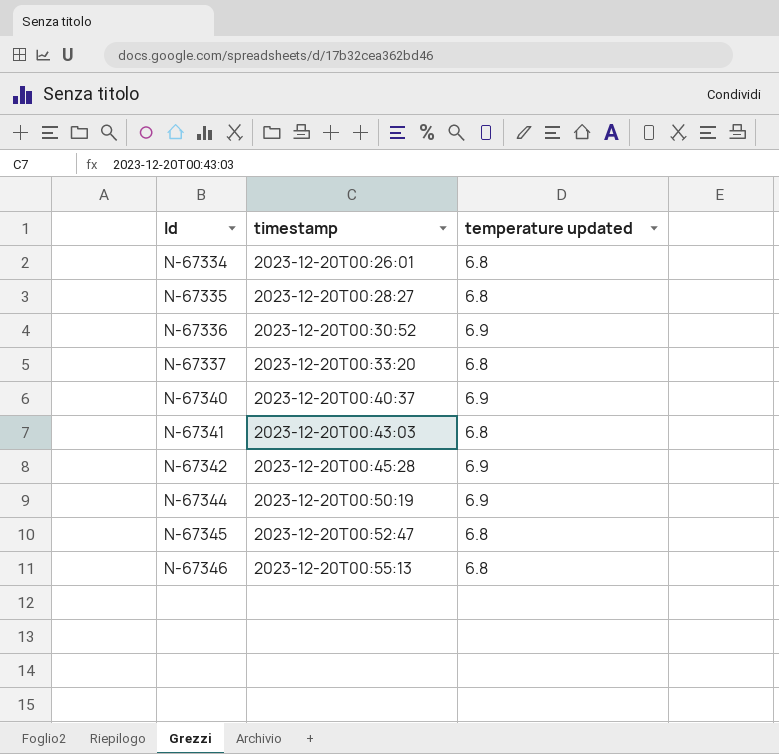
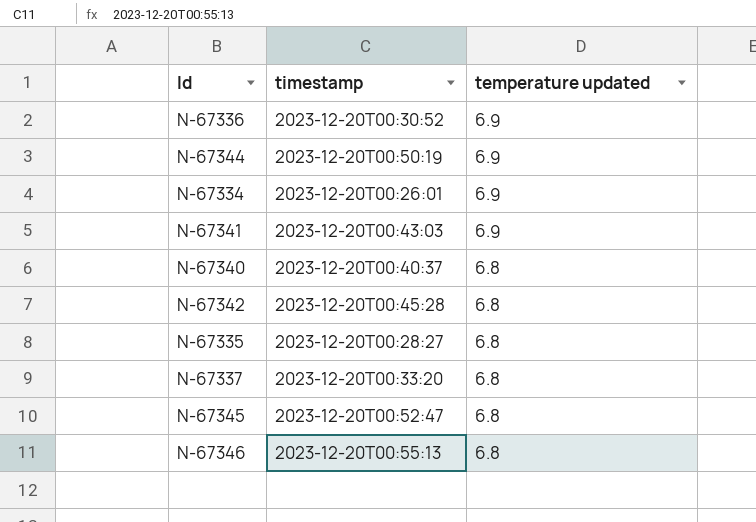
row order: Id ascending -> temperature updated descending
N-67334 | temperature updated: 6.8 -> 6.9
N-67341 | temperature updated: 6.8 -> 6.9
N-67340 | temperature updated: 6.9 -> 6.8
N-67342 | temperature updated: 6.9 -> 6.8

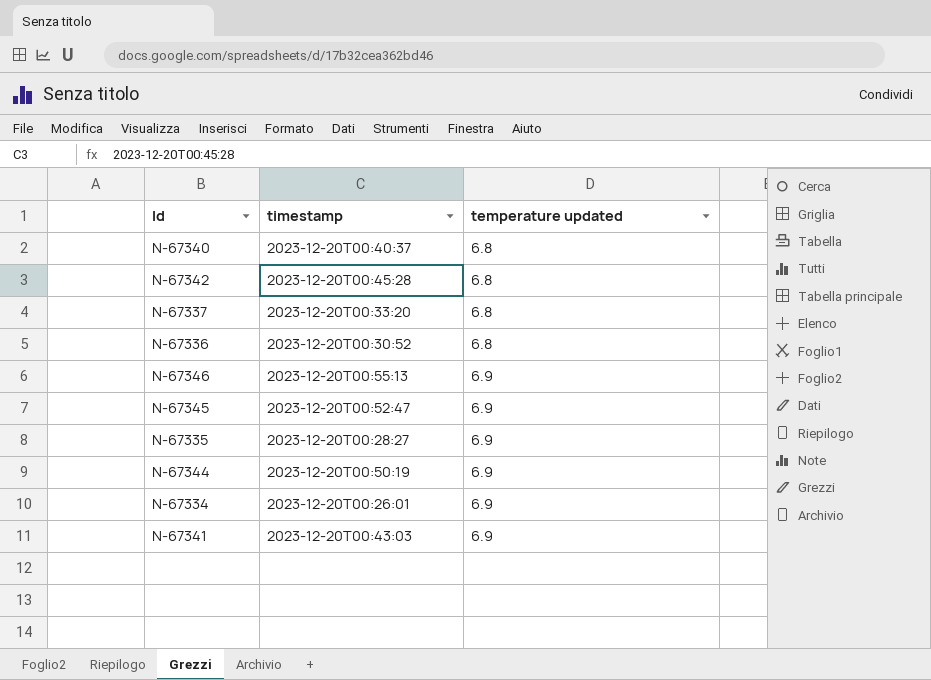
row order: temperature updated descending -> temperature updated ascending
N-67336 | temperature updated: 6.9 -> 6.8
N-67346 | temperature updated: 6.8 -> 6.9
N-67345 | temperature updated: 6.8 -> 6.9
N-67335 | temperature updated: 6.8 -> 6.9

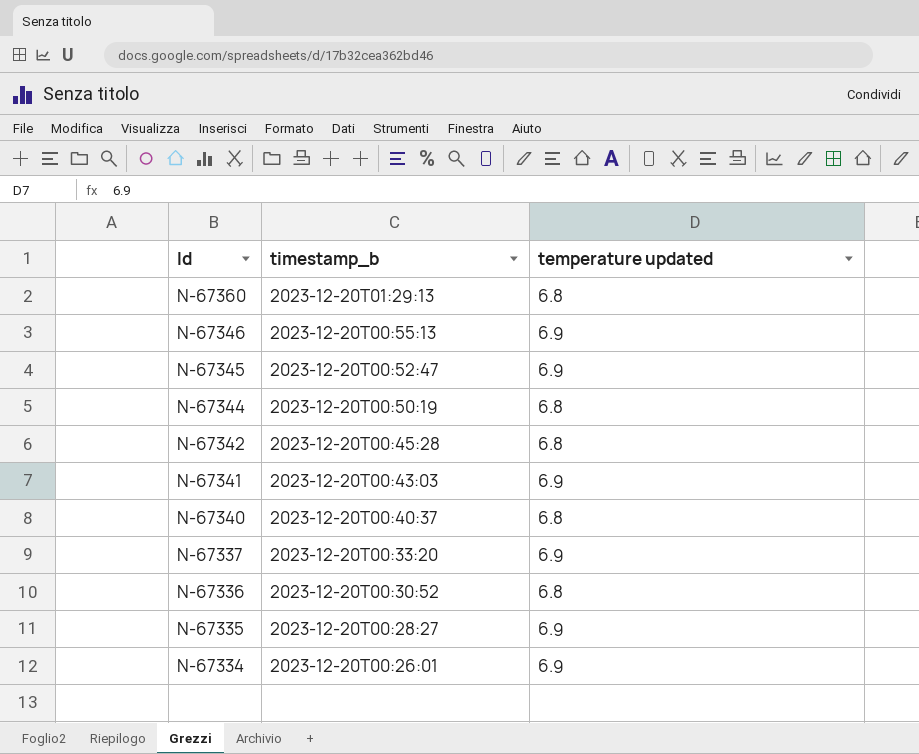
row order: temperature updated ascending -> Id descending
column name: timestamp -> timestamp_b
row N-67360: none -> 2023-12-20T01:29:13 | 6.8
N-67344 | temperature updated: 6.9 -> 6.8
N-67337 | temperature updated: 6.8 -> 6.9

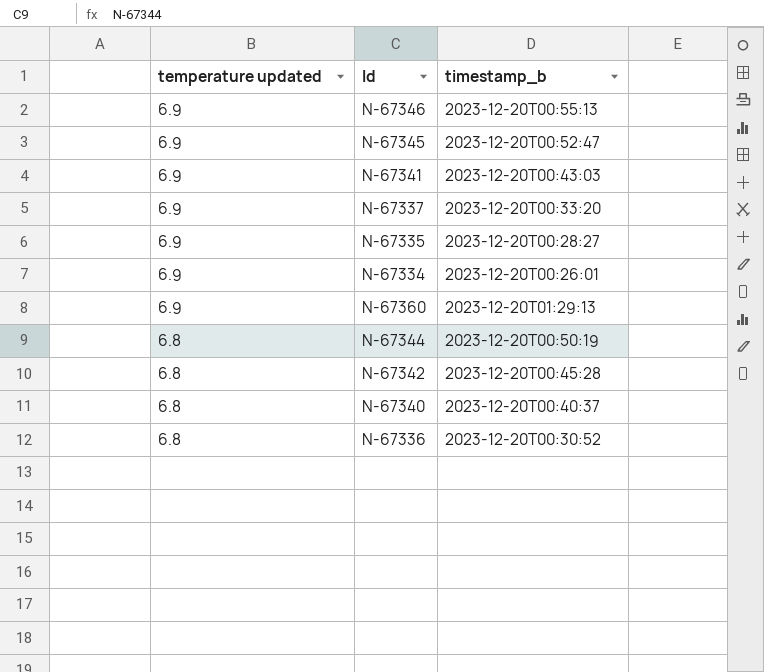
row order: Id descending -> temperature updated descending
column temperature updated | position: 3 -> 1
N-67360 | temperature updated: 6.8 -> 6.9

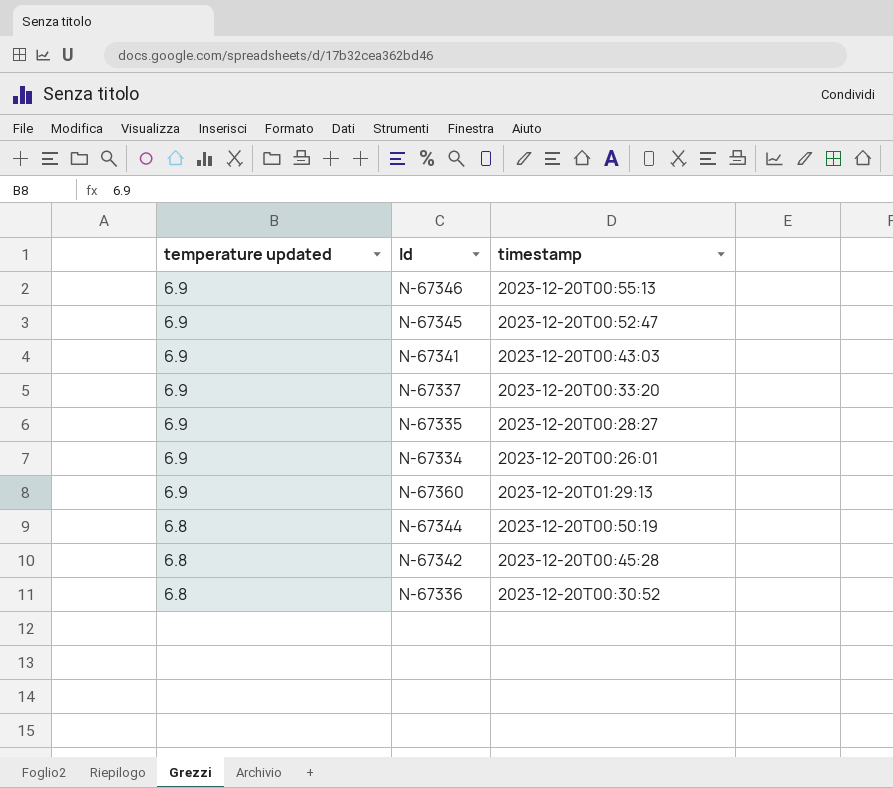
column name: timestamp_b -> timestamp
row N-67340: 6.8 | 2023-12-20T00:40:37 -> none

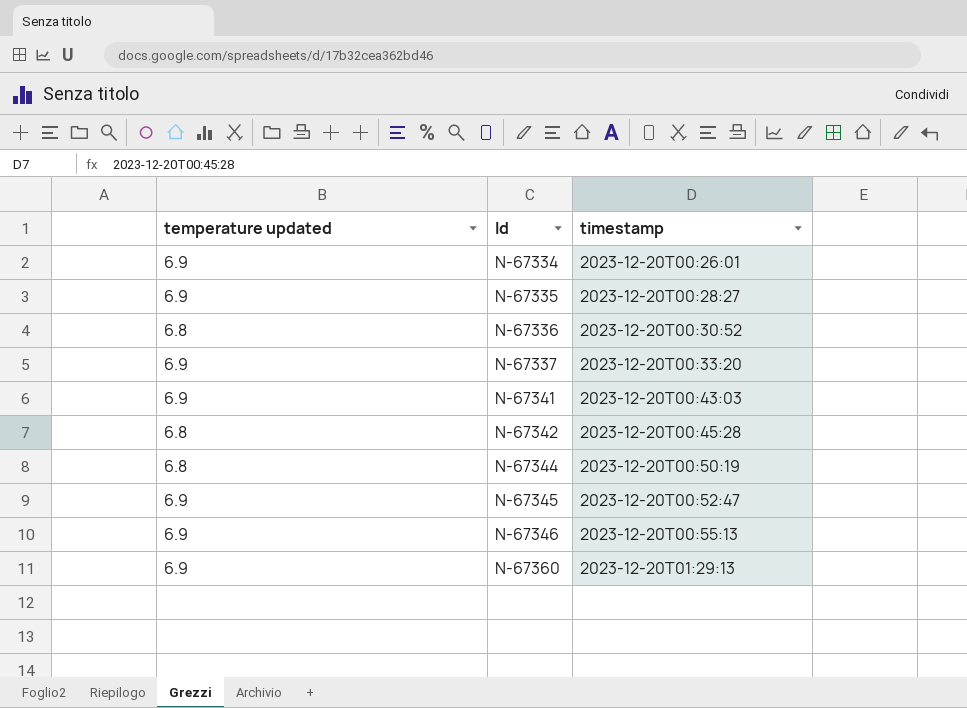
row order: temperature updated descending -> Id ascending

